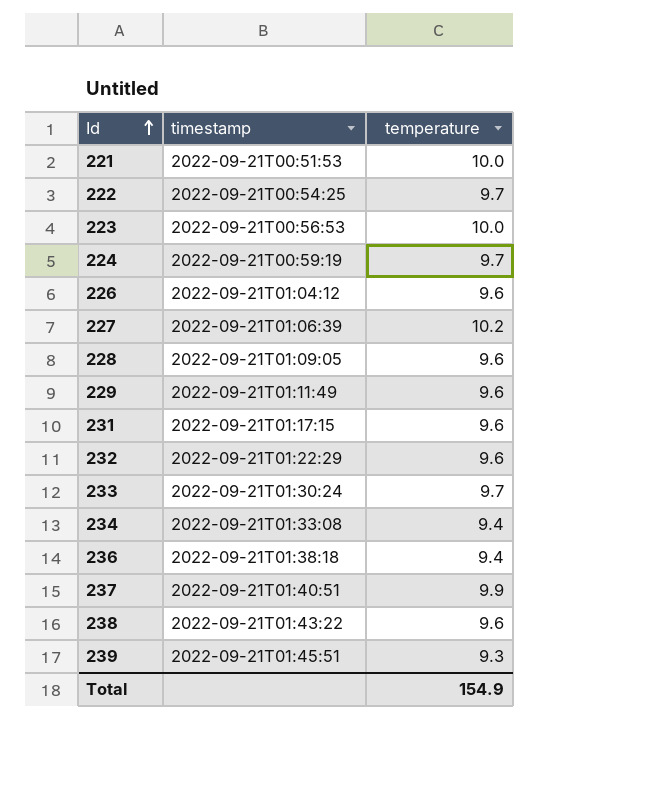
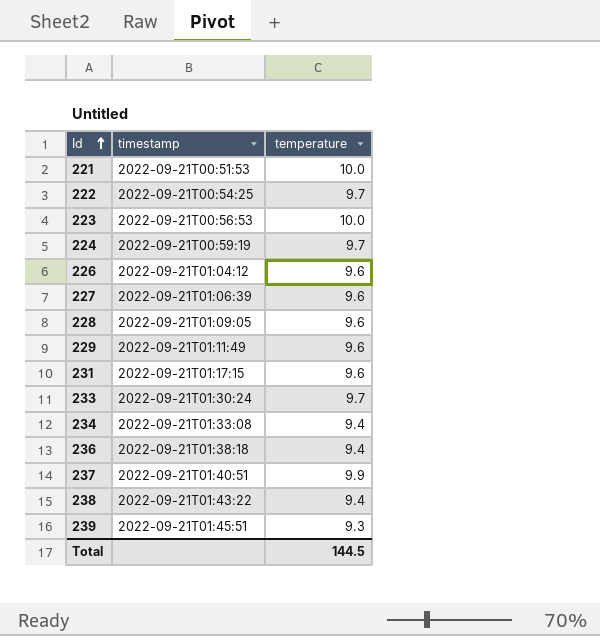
row 232: 2022-09-21T01:22:29 | 9.6 -> none
227 | temperature: 10.2 -> 9.6
238 | temperature: 9.6 -> 9.4
Total | temperature: 154.9 -> 144.5

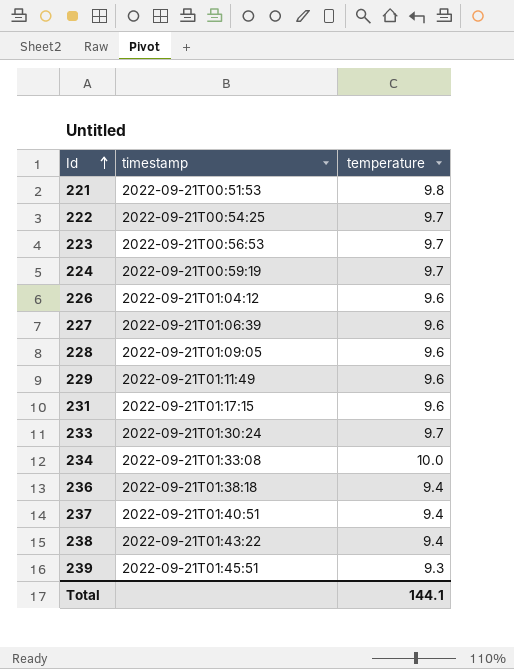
221 | temperature: 10.0 -> 9.8
223 | temperature: 10.0 -> 9.7
234 | temperature: 9.4 -> 10.0
237 | temperature: 9.9 -> 9.4
Total | temperature: 144.5 -> 144.1

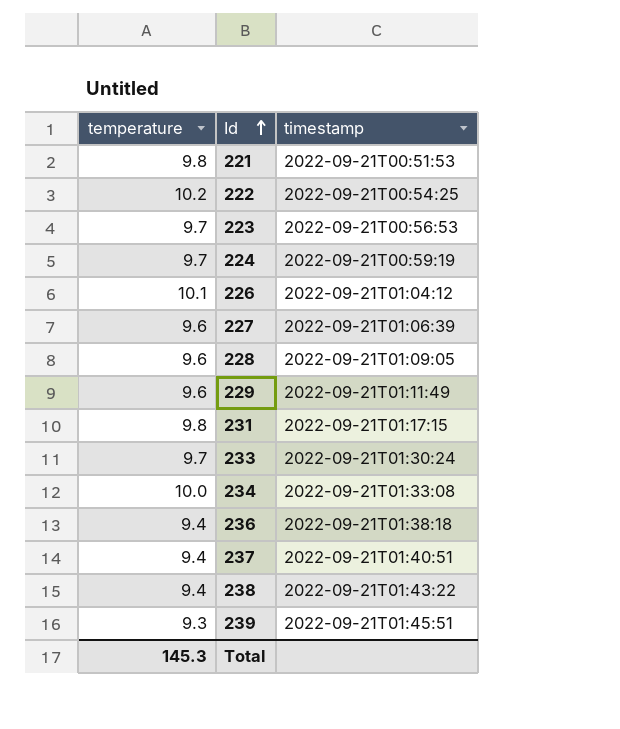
column temperature | position: 3 -> 1
222 | temperature: 9.7 -> 10.2
226 | temperature: 9.6 -> 10.1
231 | temperature: 9.6 -> 9.8
Total | temperature: 144.1 -> 145.3

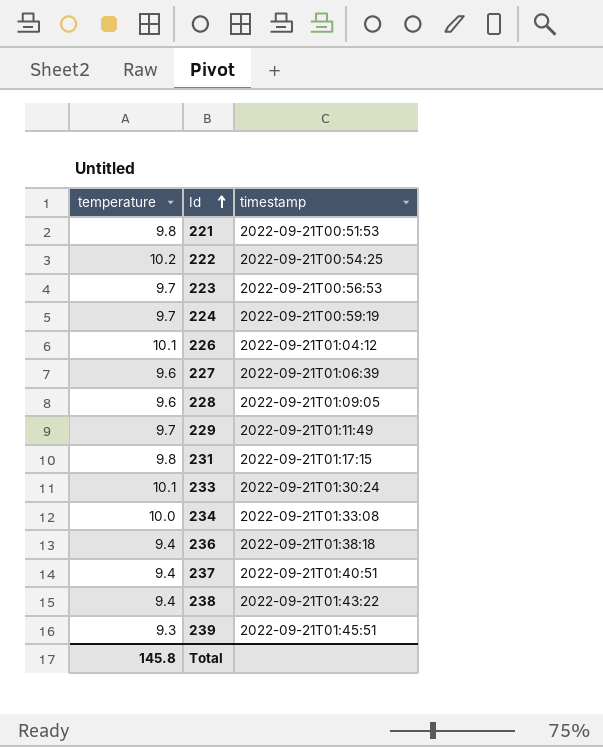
229 | temperature: 9.6 -> 9.7
233 | temperature: 9.7 -> 10.1
Total | temperature: 145.3 -> 145.8

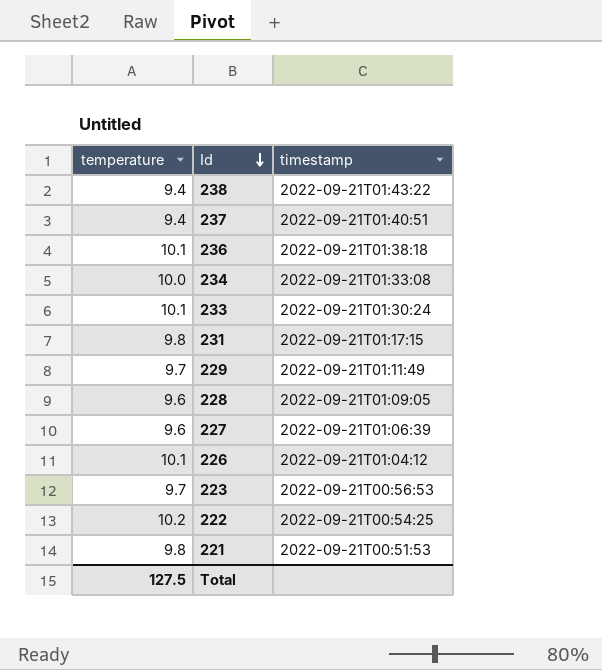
row order: Id ascending -> Id descending
row 224: 9.7 | 2022-09-21T00:59:19 -> none
row 239: 9.3 | 2022-09-21T01:45:51 -> none
236 | temperature: 9.4 -> 10.1
Total | temperature: 145.8 -> 127.5

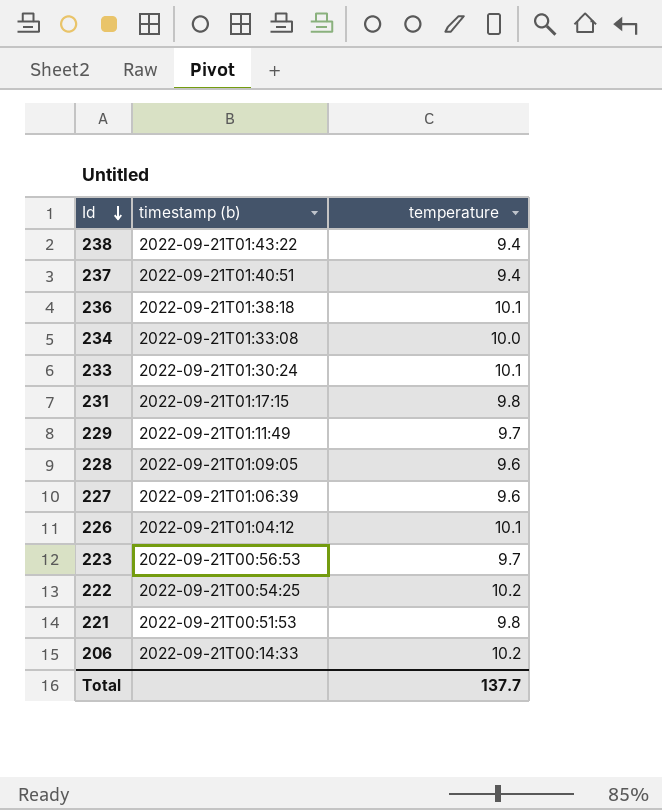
column name: timestamp -> timestamp (b)
column temperature | position: 1 -> 3
row 206: none -> 2022-09-21T00:14:33 | 10.2
Total | temperature: 127.5 -> 137.7

